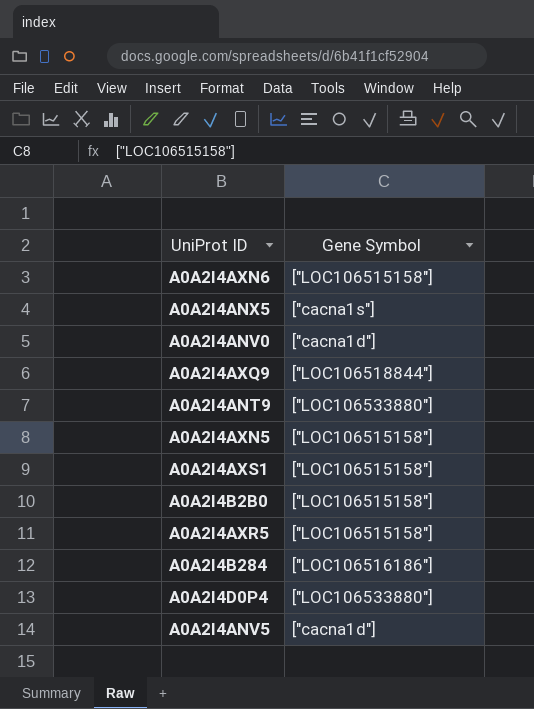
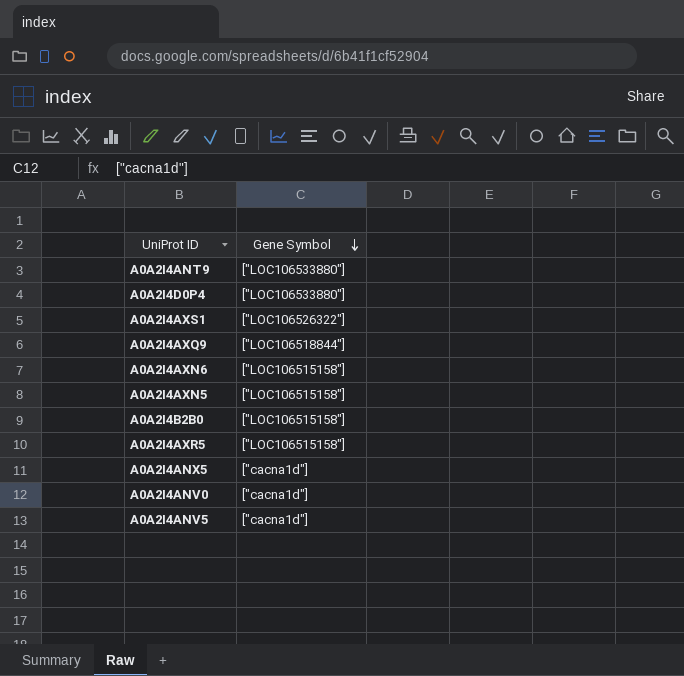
row order: none -> Gene Symbol descending
row A0A2I4B284: ["LOC106516186"] -> none
A0A2I4AXS1 | Gene Symbol: ["LOC106515158"] -> ["LOC106526322"]
A0A2I4ANX5 | Gene Symbol: ["cacna1s"] -> ["cacna1d"]

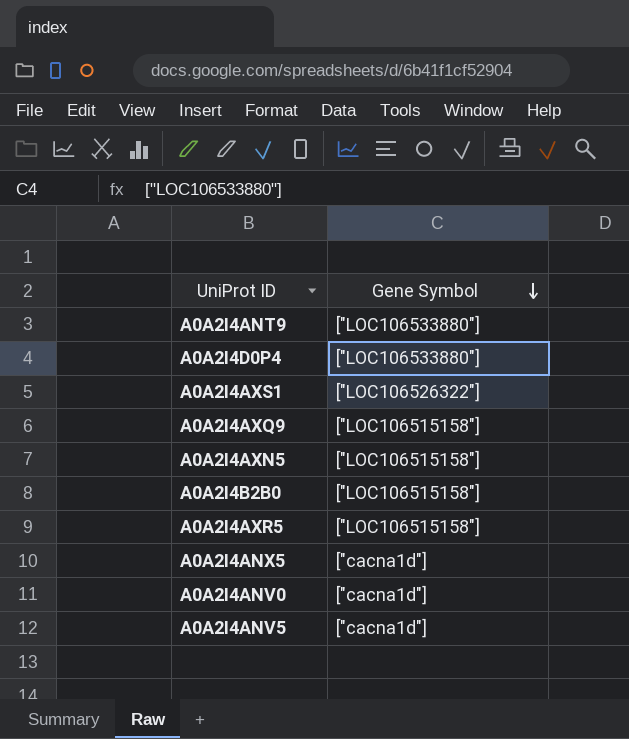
row A0A2I4AXN6: ["LOC106515158"] -> none
A0A2I4AXQ9 | Gene Symbol: ["LOC106518844"] -> ["LOC106515158"]

